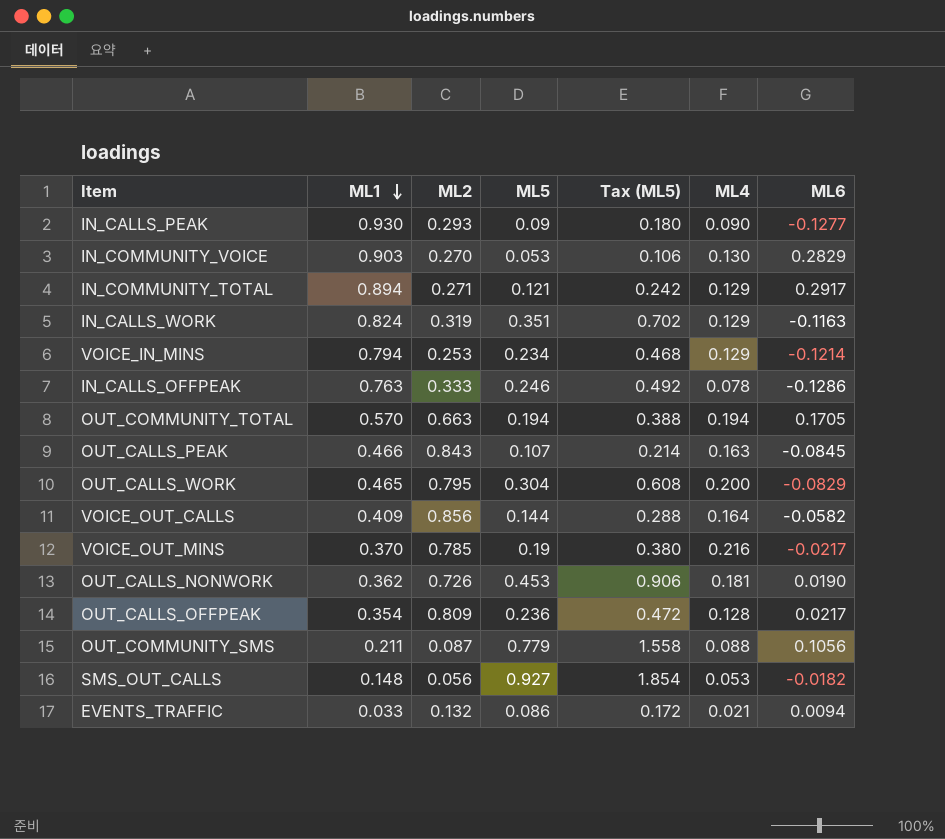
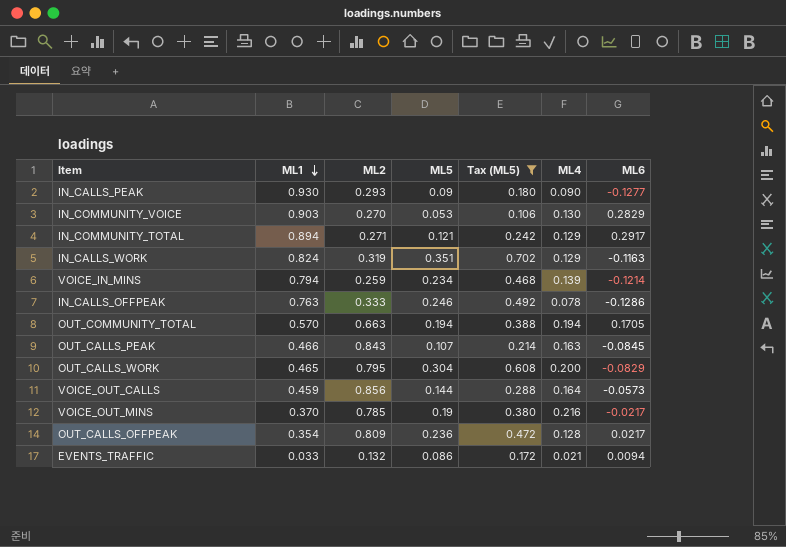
filter: none -> Tax (ML5) <= 0.702
VOICE_IN_MINS | ML2: 0.253 -> 0.259
VOICE_IN_MINS | ML4: 0.129 -> 0.139
VOICE_OUT_CALLS | ML1: 0.409 -> 0.459
VOICE_OUT_CALLS | ML6: -0.0582 -> -0.0573

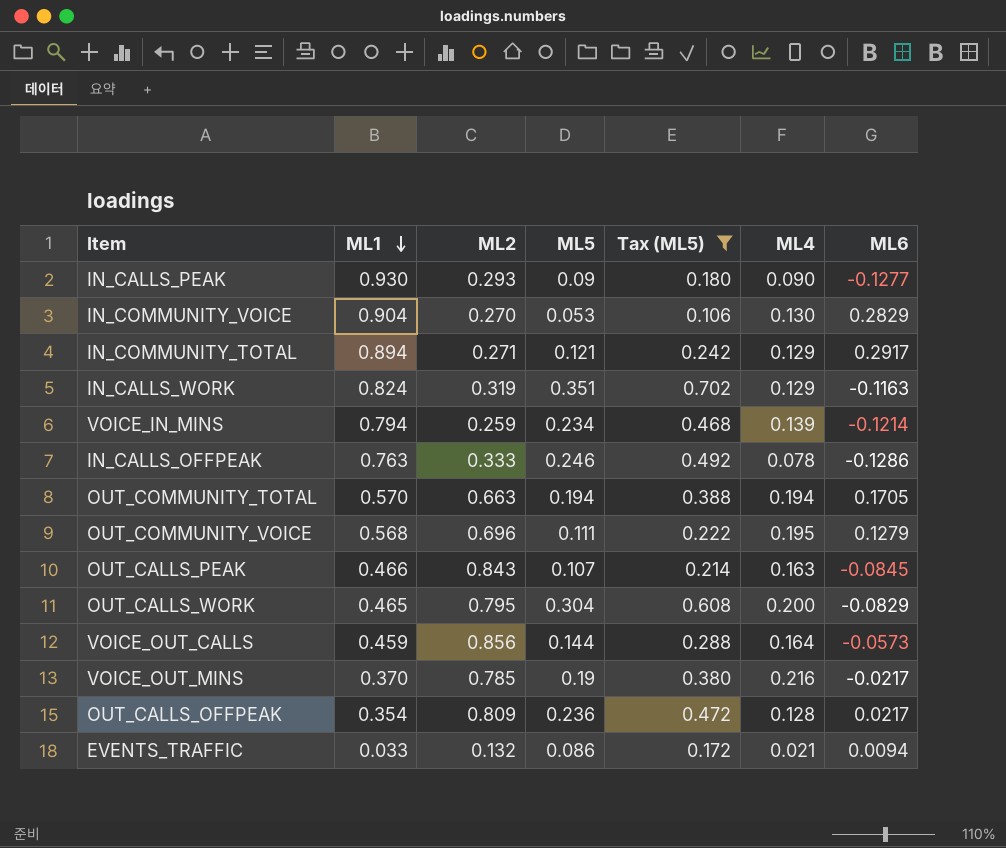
IN_COMMUNITY_VOICE | ML1: 0.903 -> 0.904
row OUT_COMMUNITY_VOICE: none -> 0.568 | 0.696 | 0.111 | 0.222 | 0.195 | 0.1279

